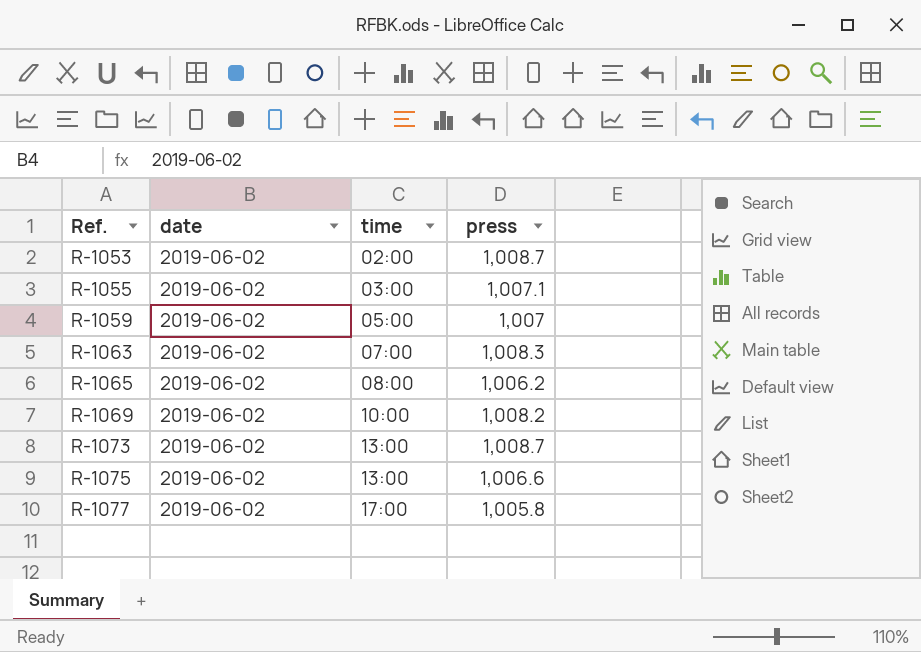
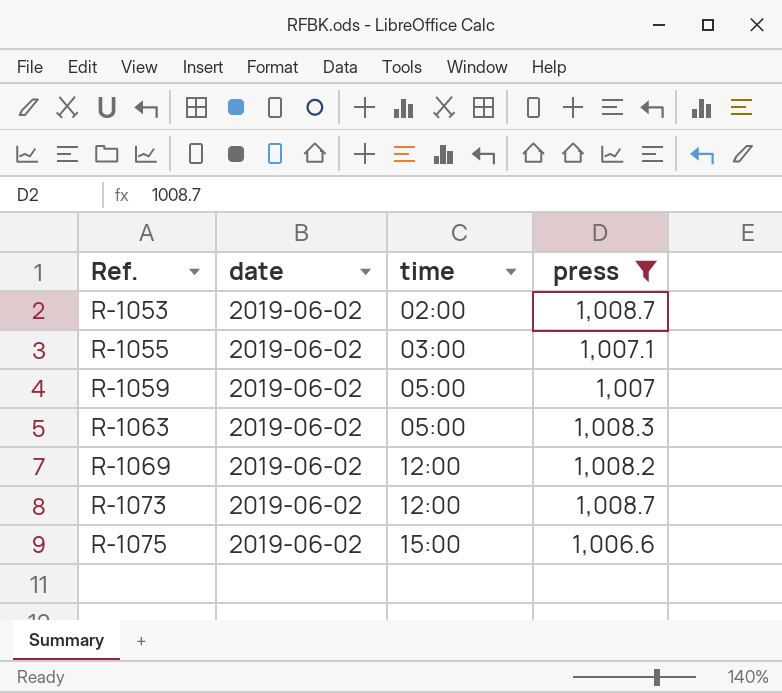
filter: none -> press >= 1,006.6
R-1063 | time: 07:00 -> 05:00
R-1069 | time: 10:00 -> 12:00
R-1073 | time: 13:00 -> 12:00
R-1075 | time: 13:00 -> 15:00

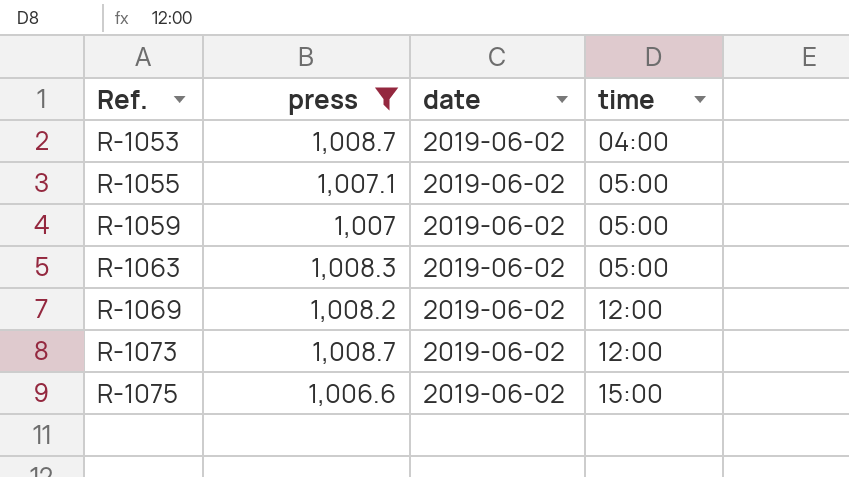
column press | position: 4 -> 2
R-1053 | time: 02:00 -> 04:00
R-1055 | time: 03:00 -> 05:00

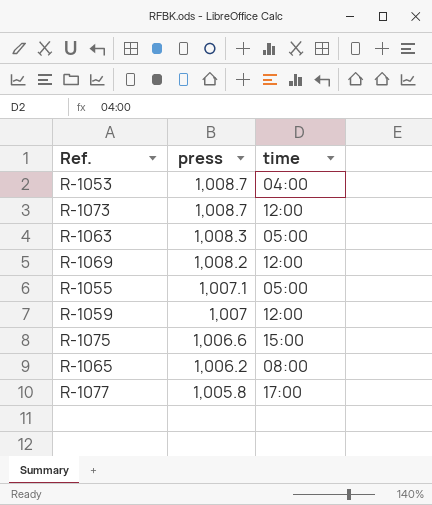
filter: press >= 1,006.6 -> none
row order: Ref. ascending -> press descending
column date | position: 3 -> none
R-1059 | time: 05:00 -> 12:00

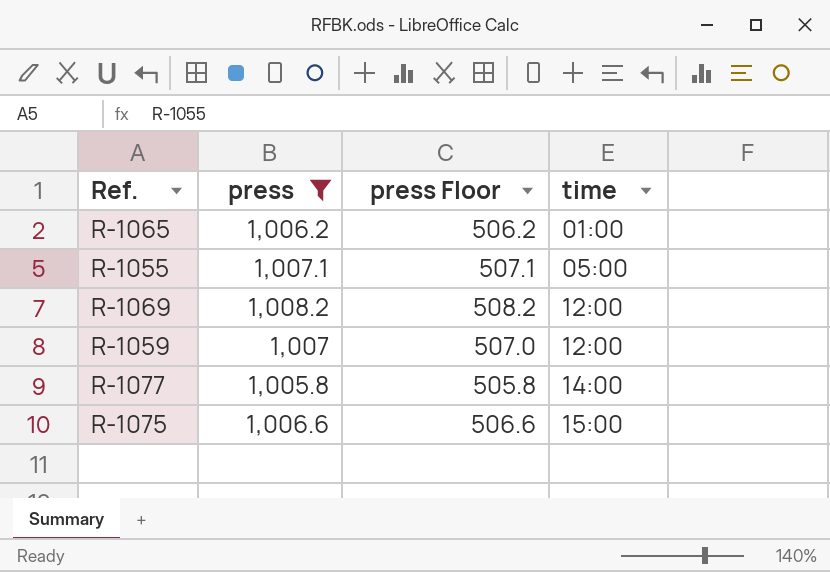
filter: none -> press <= 1,008.2
row order: press descending -> time ascending
column press Floor | formula: none -> [press] - 500
R-1065 | time: 08:00 -> 01:00
R-1077 | time: 17:00 -> 14:00

